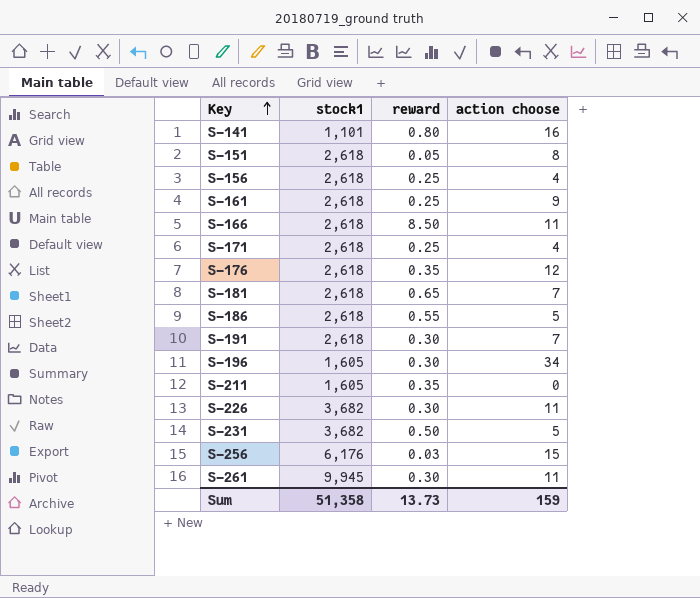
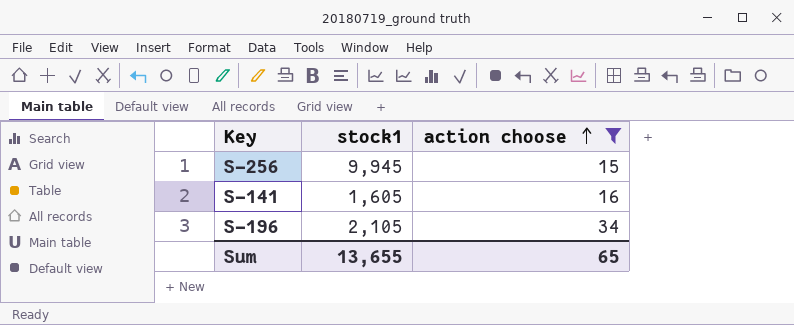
filter: none -> action choose >= 15
row order: Key ascending -> action choose ascending
column reward | position: 3 -> none
S-256 | stock1: 6,176 -> 9,945
S-141 | stock1: 1,101 -> 1,605
S-196 | stock1: 1,605 -> 2,105
Sum | stock1: 51,358 -> 13,655
Sum | action choose: 159 -> 65

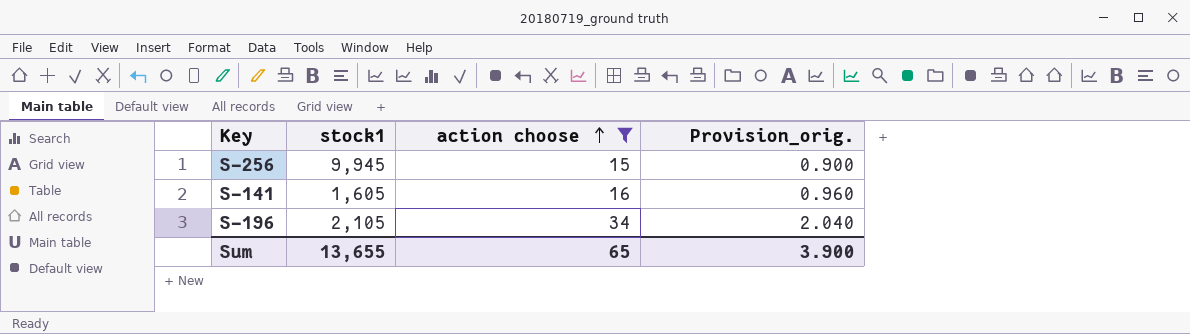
column Provision_orig. | formula: none -> [action choose] * 0.06

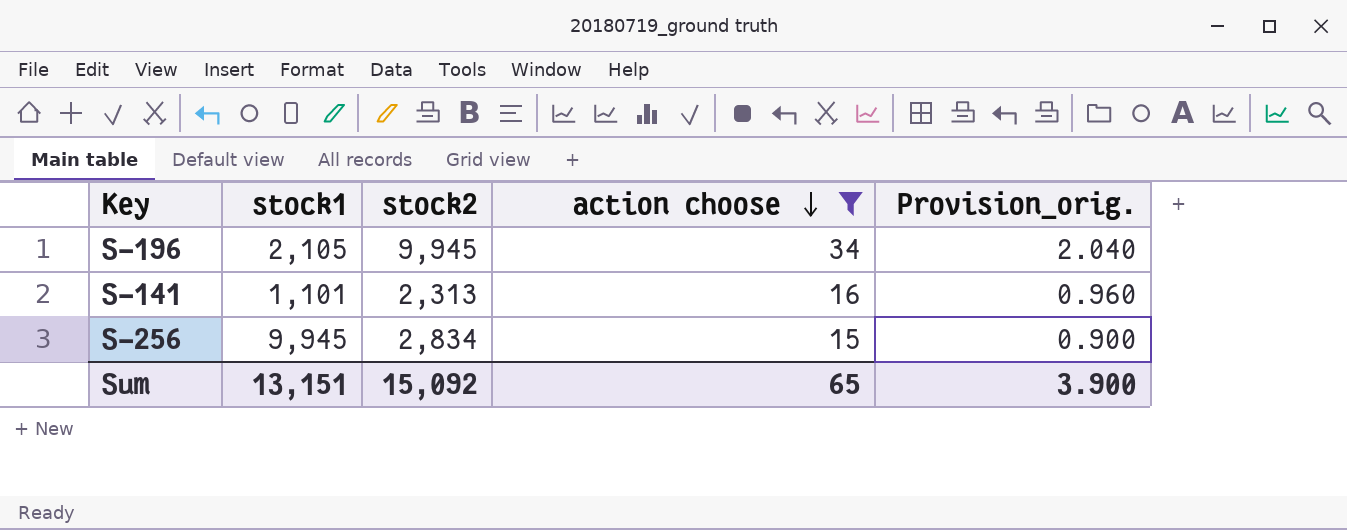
row order: action choose ascending -> action choose descending
column stock2 | position: none -> 3
S-141 | stock1: 1,605 -> 1,101
Sum | stock1: 13,655 -> 13,151

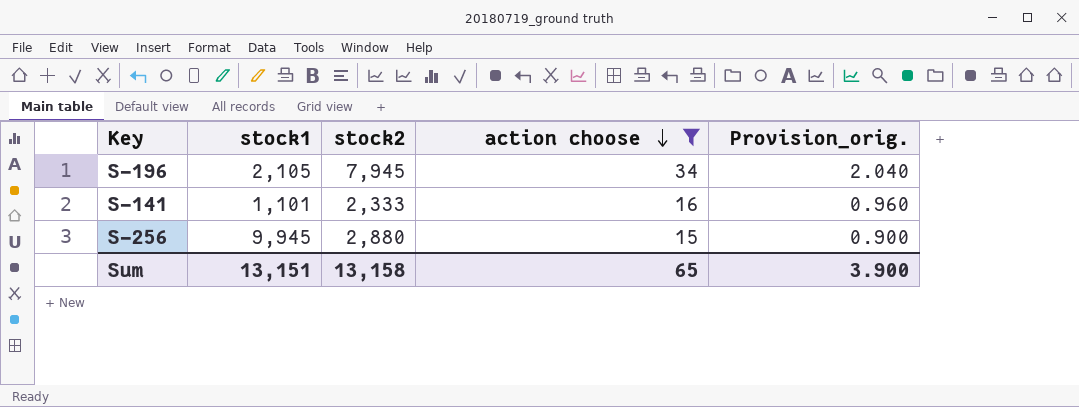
S-196 | stock2: 9,945 -> 7,945
S-141 | stock2: 2,313 -> 2,333
S-256 | stock2: 2,834 -> 2,880
Sum | stock2: 15,092 -> 13,158

